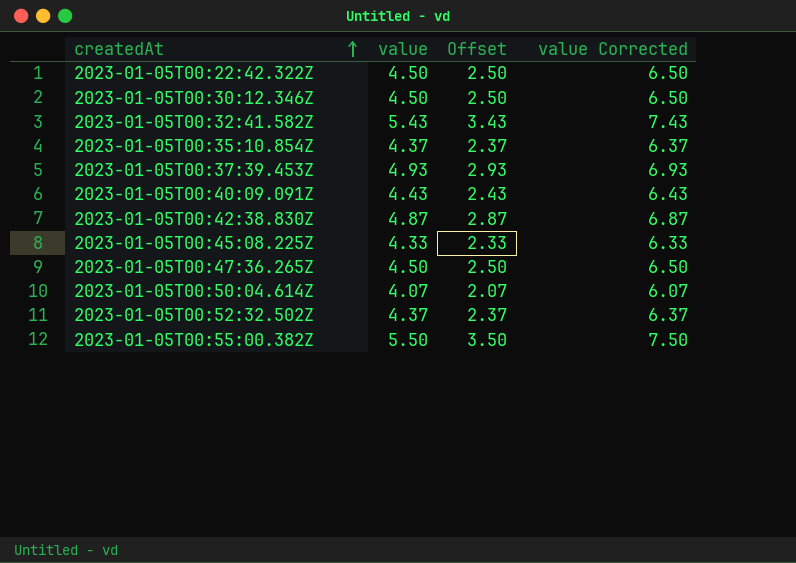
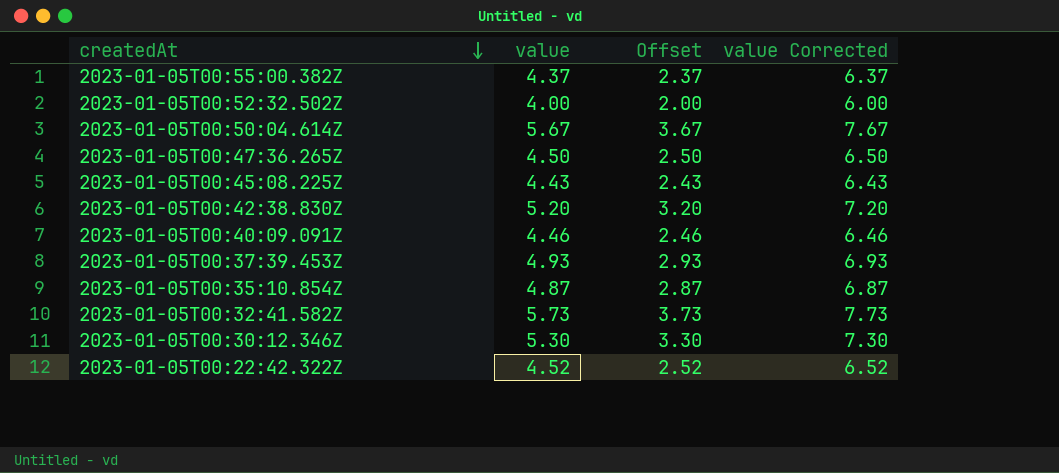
row order: createdAt ascending -> createdAt descending
2023-01-05T00:55:00.382Z | value: 5.50 -> 4.37
2023-01-05T00:55:00.382Z | Offset: 3.50 -> 2.37
2023-01-05T00:55:00.382Z | value Corrected: 7.50 -> 6.37
2023-01-05T00:52:32.502Z | value: 4.37 -> 4.00
2023-01-05T00:52:32.502Z | Offset: 2.37 -> 2.00
2023-01-05T00:52:32.502Z | value Corrected: 6.37 -> 6.00
2023-01-05T00:50:04.614Z | value: 4.07 -> 5.67
2023-01-05T00:50:04.614Z | Offset: 2.07 -> 3.67
2023-01-05T00:50:04.614Z | value Corrected: 6.07 -> 7.67
2023-01-05T00:45:08.225Z | value: 4.33 -> 4.43
2023-01-05T00:45:08.225Z | Offset: 2.33 -> 2.43
2023-01-05T00:45:08.225Z | value Corrected: 6.33 -> 6.43
2023-01-05T00:42:38.830Z | value: 4.87 -> 5.20
2023-01-05T00:42:38.830Z | Offset: 2.87 -> 3.20
2023-01-05T00:42:38.830Z | value Corrected: 6.87 -> 7.20
2023-01-05T00:40:09.091Z | value: 4.43 -> 4.46
2023-01-05T00:40:09.091Z | Offset: 2.43 -> 2.46
2023-01-05T00:40:09.091Z | value Corrected: 6.43 -> 6.46
2023-01-05T00:35:10.854Z | value: 4.37 -> 4.87
2023-01-05T00:35:10.854Z | Offset: 2.37 -> 2.87
2023-01-05T00:35:10.854Z | value Corrected: 6.37 -> 6.87
2023-01-05T00:32:41.582Z | value: 5.43 -> 5.73
2023-01-05T00:32:41.582Z | Offset: 3.43 -> 3.73
2023-01-05T00:32:41.582Z | value Corrected: 7.43 -> 7.73
2023-01-05T00:30:12.346Z | value: 4.50 -> 5.30
2023-01-05T00:30:12.346Z | Offset: 2.50 -> 3.30
2023-01-05T00:30:12.346Z | value Corrected: 6.50 -> 7.30
2023-01-05T00:22:42.322Z | value: 4.50 -> 4.52
2023-01-05T00:22:42.322Z | Offset: 2.50 -> 2.52
2023-01-05T00:22:42.322Z | value Corrected: 6.50 -> 6.52

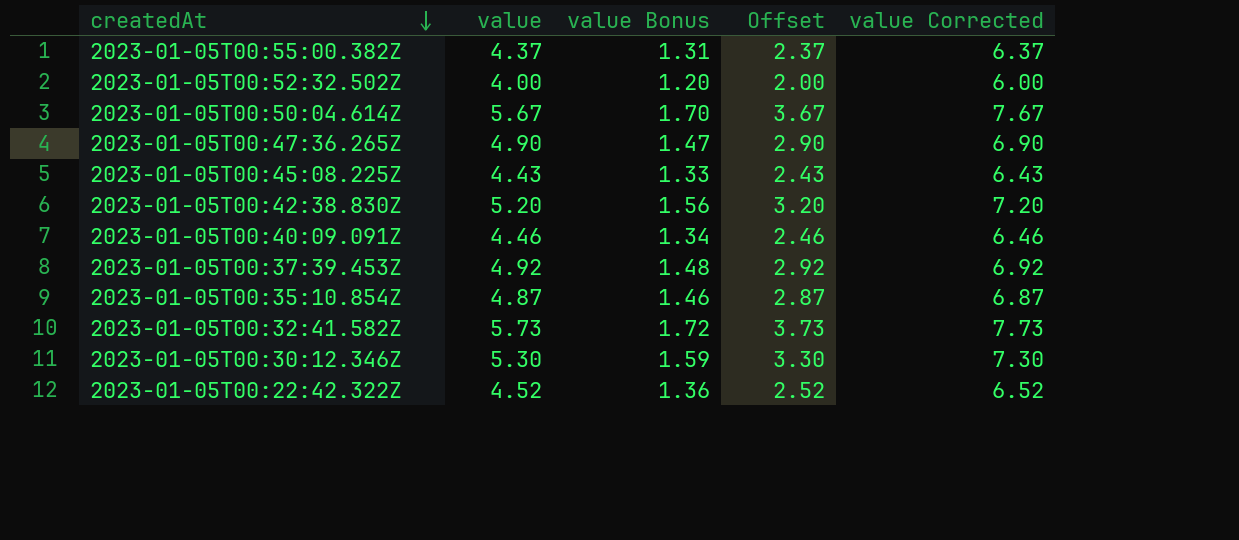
column value Bonus | formula: none -> [value] * 0.3
2023-01-05T00:47:36.265Z | value: 4.50 -> 4.90
2023-01-05T00:47:36.265Z | Offset: 2.50 -> 2.90
2023-01-05T00:47:36.265Z | value Corrected: 6.50 -> 6.90
2023-01-05T00:37:39.453Z | value: 4.93 -> 4.92
2023-01-05T00:37:39.453Z | Offset: 2.93 -> 2.92
2023-01-05T00:37:39.453Z | value Corrected: 6.93 -> 6.92

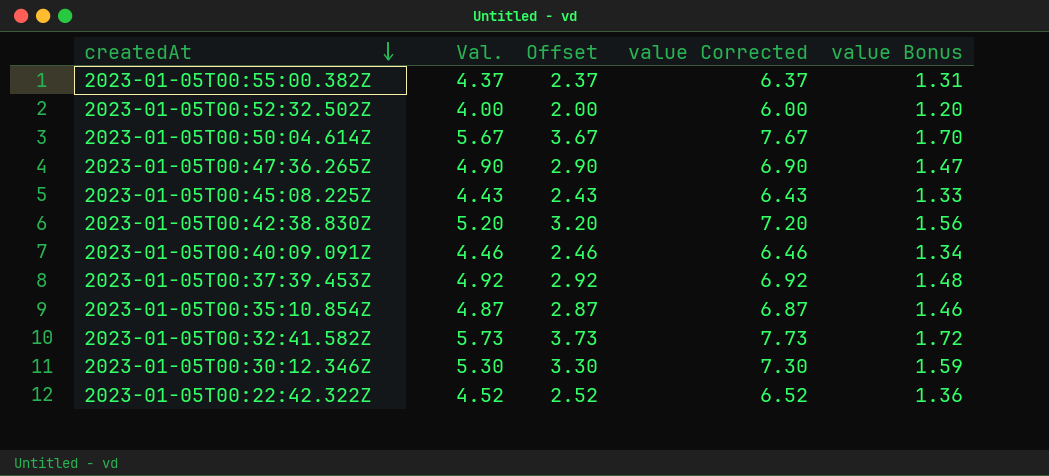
column name: value -> Val.
column value Bonus | position: 3 -> 5

